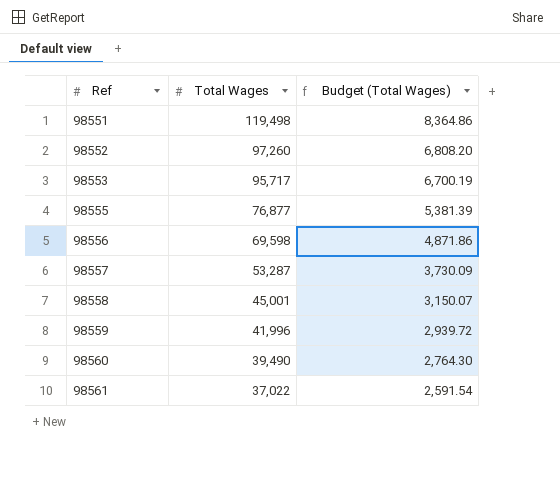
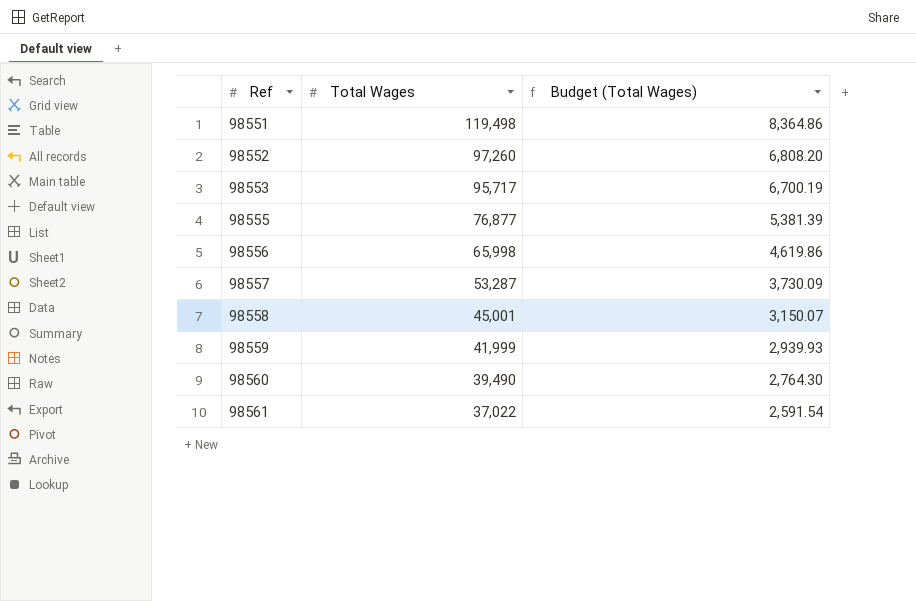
98556 | Total Wages: 69,598 -> 65,998
98556 | Budget (Total Wages): 4,871.86 -> 4,619.86
98559 | Total Wages: 41,996 -> 41,999
98559 | Budget (Total Wages): 2,939.72 -> 2,939.93

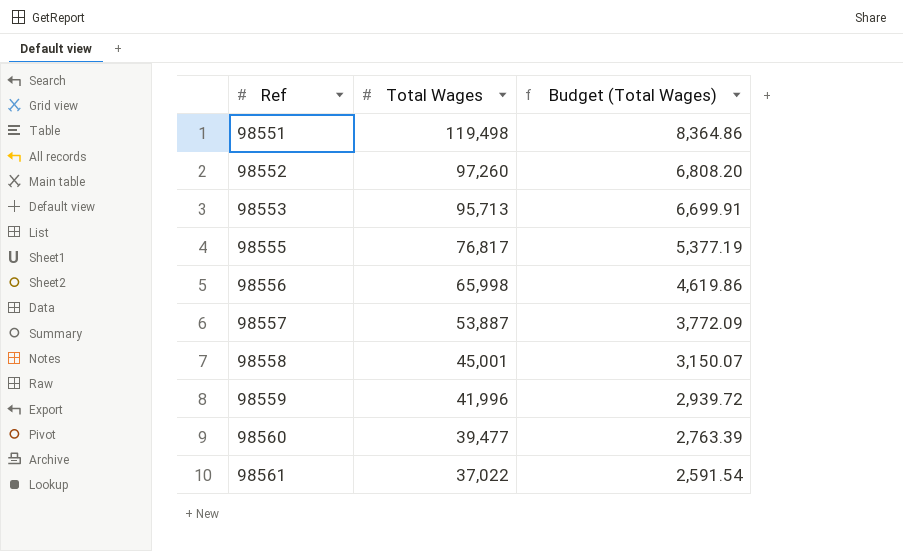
98553 | Total Wages: 95,717 -> 95,713
98553 | Budget (Total Wages): 6,700.19 -> 6,699.91
98555 | Total Wages: 76,877 -> 76,817
98555 | Budget (Total Wages): 5,381.39 -> 5,377.19
98557 | Total Wages: 53,287 -> 53,887
98557 | Budget (Total Wages): 3,730.09 -> 3,772.09
98559 | Total Wages: 41,999 -> 41,996
98559 | Budget (Total Wages): 2,939.93 -> 2,939.72
98560 | Total Wages: 39,490 -> 39,477
98560 | Budget (Total Wages): 2,764.30 -> 2,763.39

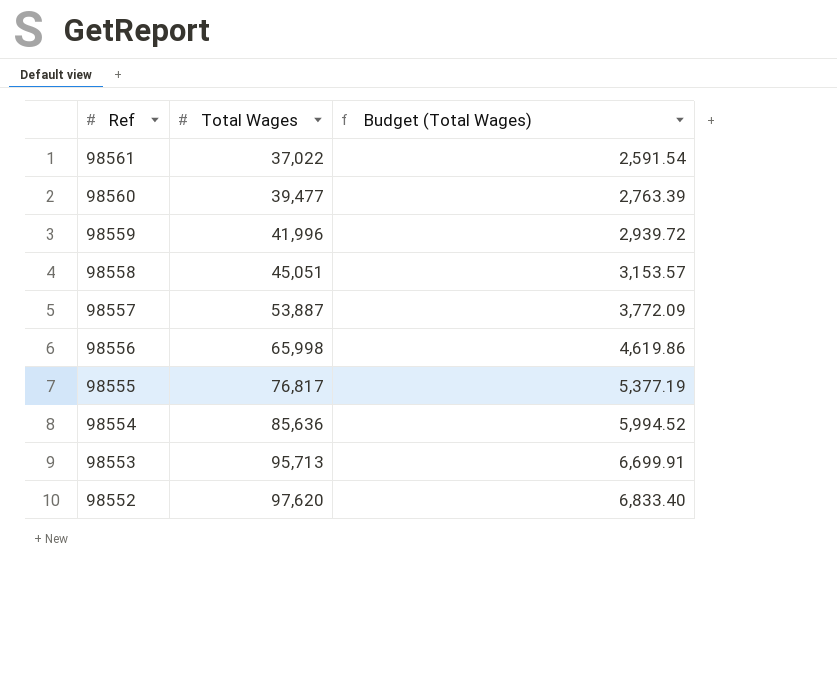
row order: Ref ascending -> Ref descending
row 98551: 119,498 | 8,364.86 -> none
98558 | Total Wages: 45,001 -> 45,051
98558 | Budget (Total Wages): 3,150.07 -> 3,153.57
row 98554: none -> 85,636 | 5,994.52
98552 | Total Wages: 97,260 -> 97,620
98552 | Budget (Total Wages): 6,808.20 -> 6,833.40

